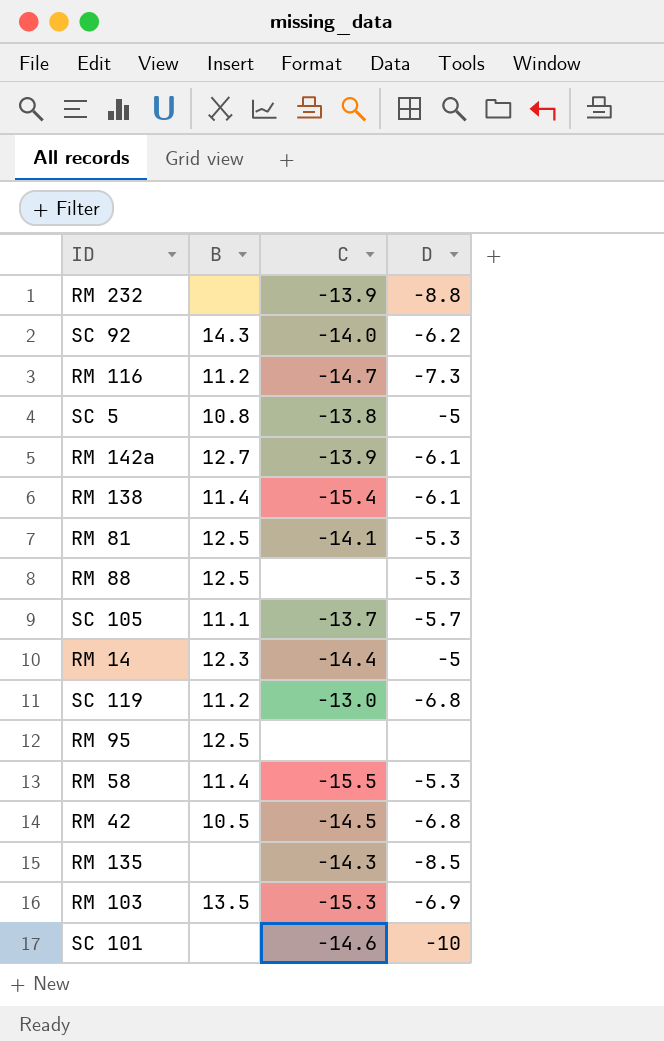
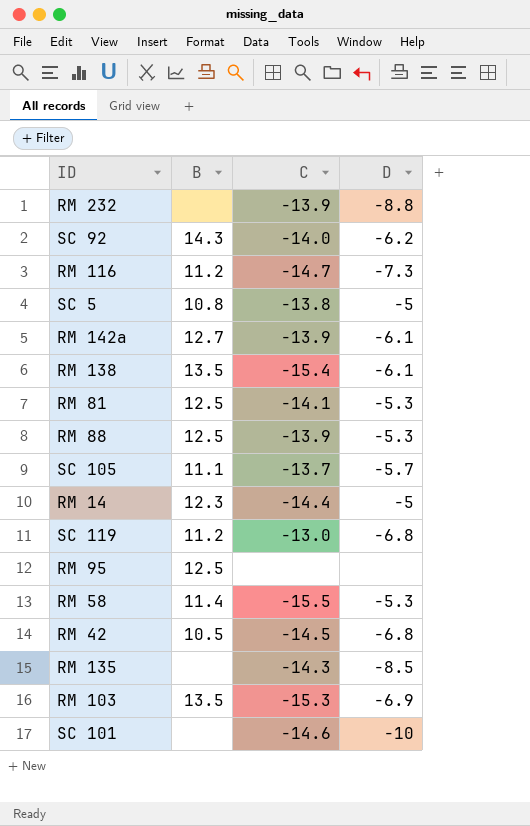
RM 138 | B: 11.4 -> 13.5
RM 88 | C: none -> -13.9

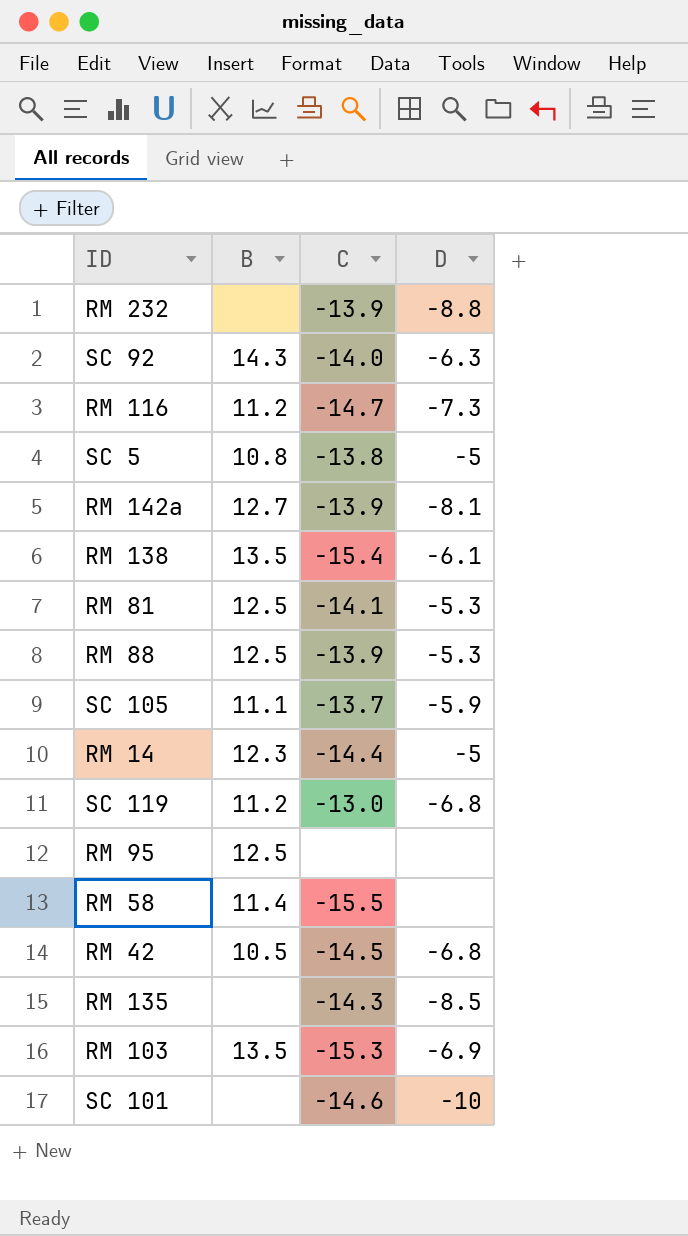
SC 92 | D: -6.2 -> -6.3
RM 142a | D: -6.1 -> -8.1
SC 105 | D: -5.7 -> -5.9
RM 58 | D: -5.3 -> none

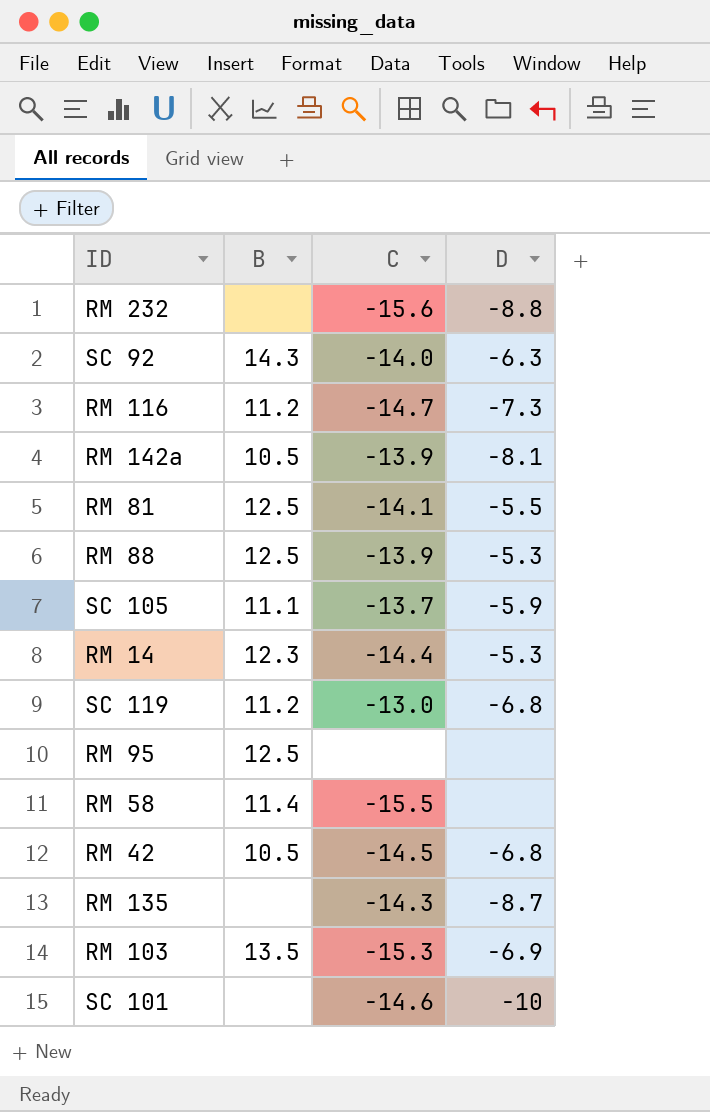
row SC 5: 10.8 | -13.8 | -5 -> none
row RM 138: 13.5 | -15.4 | -6.1 -> none
RM 232 | C: -13.9 -> -15.6
RM 142a | B: 12.7 -> 10.5
RM 81 | D: -5.3 -> -5.5
RM 14 | D: -5 -> -5.3
RM 135 | D: -8.5 -> -8.7

